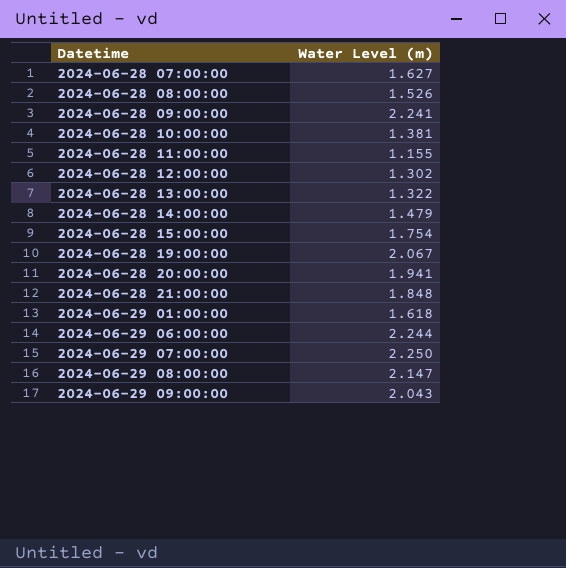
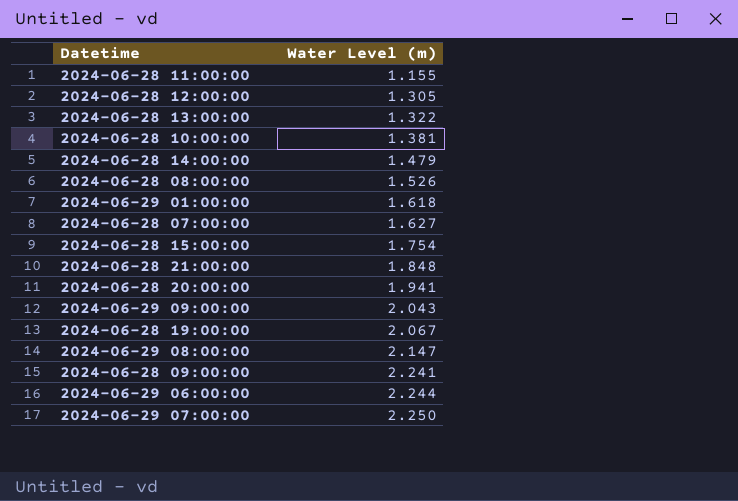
row order: Datetime ascending -> Water Level (m) ascending
2024-06-28 12:00:00 | Water Level (m): 1.302 -> 1.305

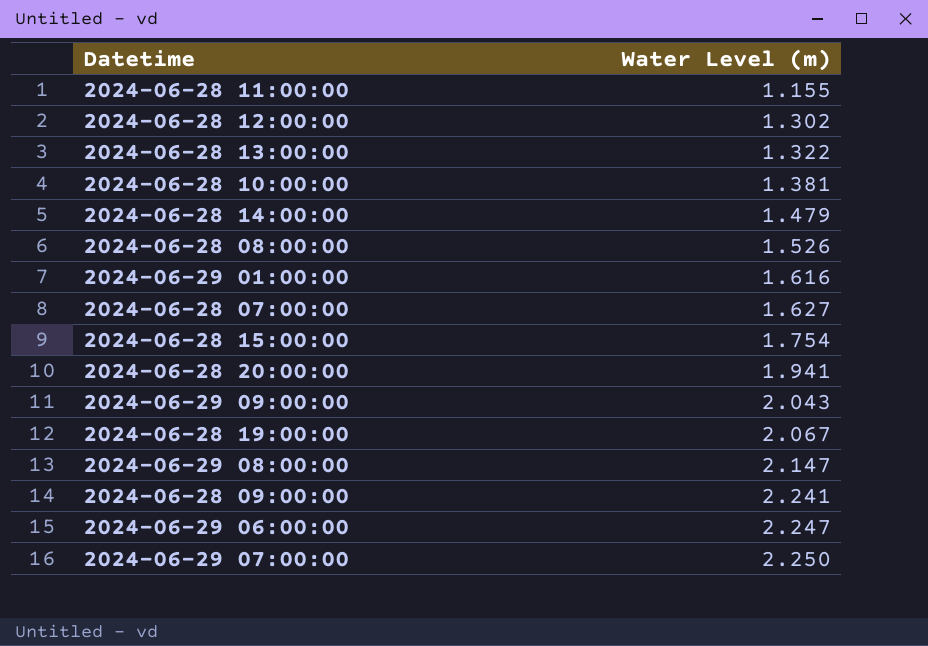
row 2024-06-28 21:00:00: 1.848 -> none
2024-06-28 12:00:00 | Water Level (m): 1.305 -> 1.302
2024-06-29 01:00:00 | Water Level (m): 1.618 -> 1.616
2024-06-29 06:00:00 | Water Level (m): 2.244 -> 2.247

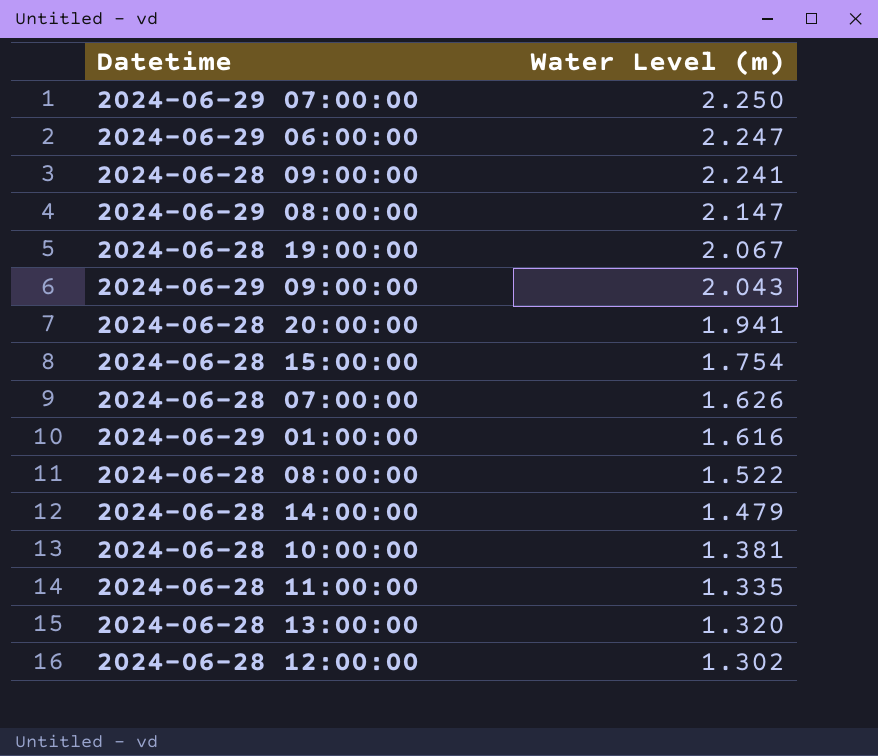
row order: Water Level (m) ascending -> Water Level (m) descending
2024-06-28 07:00:00 | Water Level (m): 1.627 -> 1.626
2024-06-28 08:00:00 | Water Level (m): 1.526 -> 1.522
2024-06-28 11:00:00 | Water Level (m): 1.155 -> 1.335
2024-06-28 13:00:00 | Water Level (m): 1.322 -> 1.320

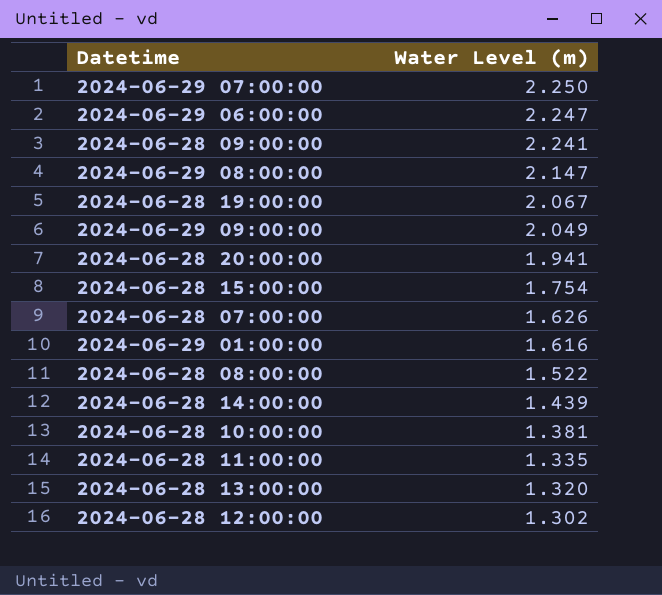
2024-06-29 09:00:00 | Water Level (m): 2.043 -> 2.049
2024-06-28 14:00:00 | Water Level (m): 1.479 -> 1.439

